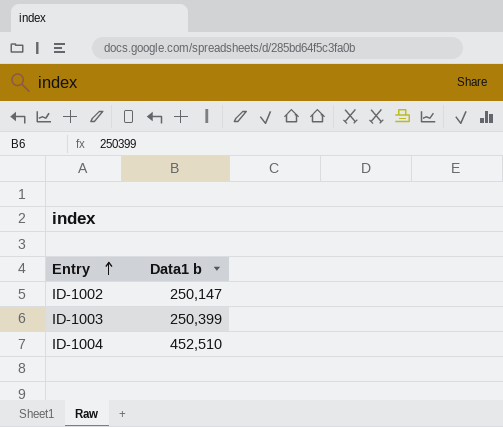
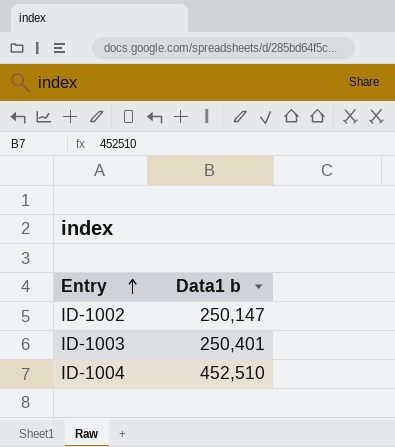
ID-1003 | Data1 b: 250,399 -> 250,401

